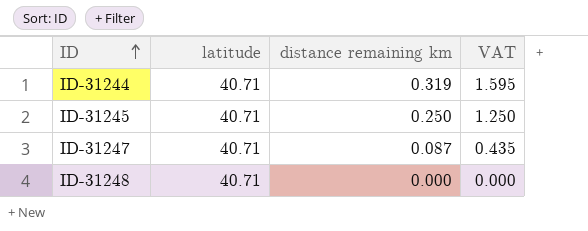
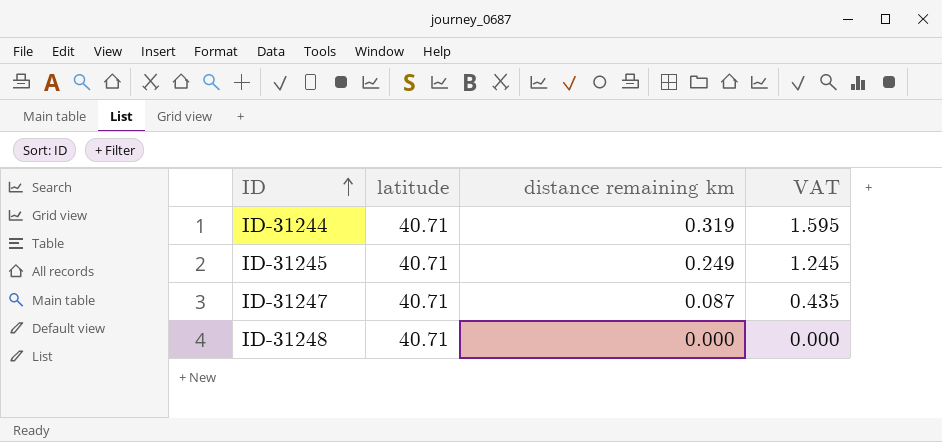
ID-31245 | distance remaining km: 0.250 -> 0.249
ID-31245 | VAT: 1.250 -> 1.245

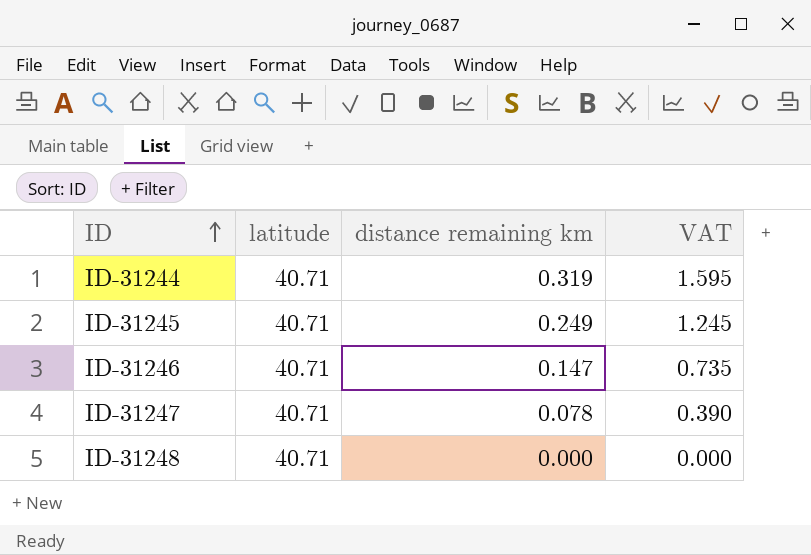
row ID-31246: none -> 40.71 | 0.147 | 0.735
ID-31247 | distance remaining km: 0.087 -> 0.078
ID-31247 | VAT: 0.435 -> 0.390

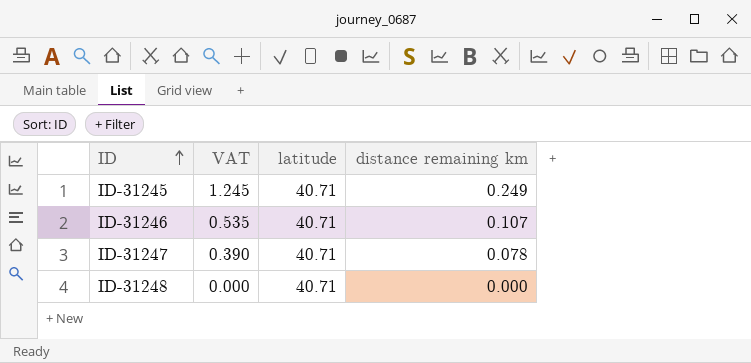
column VAT | position: 4 -> 2
row ID-31244: 40.71 | 0.319 | 1.595 -> none
ID-31246 | VAT: 0.735 -> 0.535
ID-31246 | distance remaining km: 0.147 -> 0.107

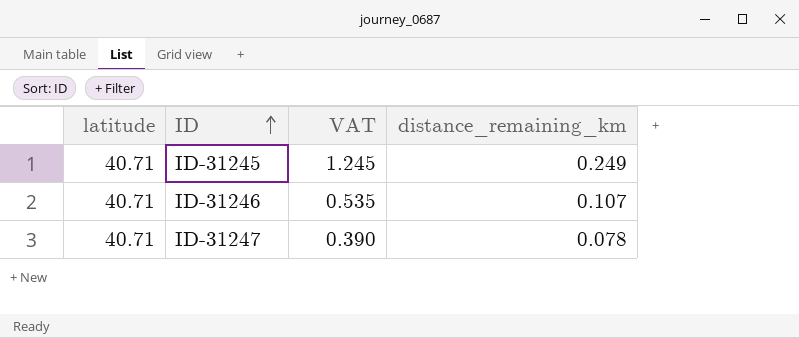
column latitude | position: 3 -> 1
column name: distance remaining km -> distance_remaining_km
row ID-31248: 0.000 | 40.71 | 0.000 -> none

